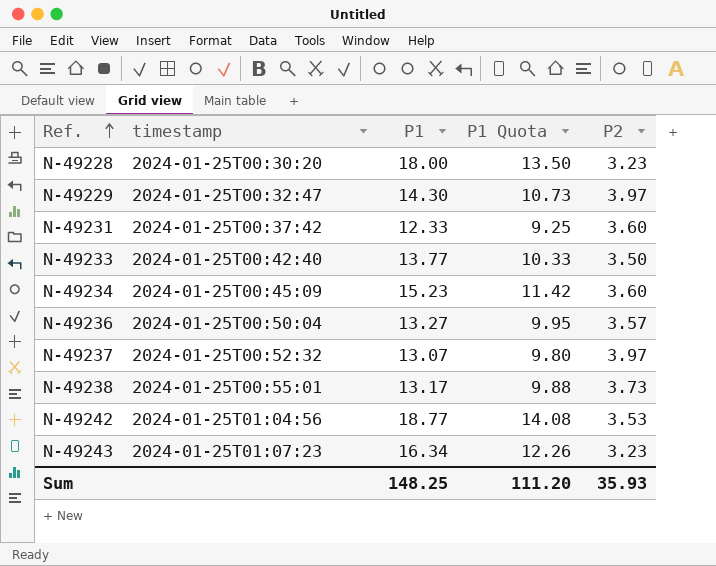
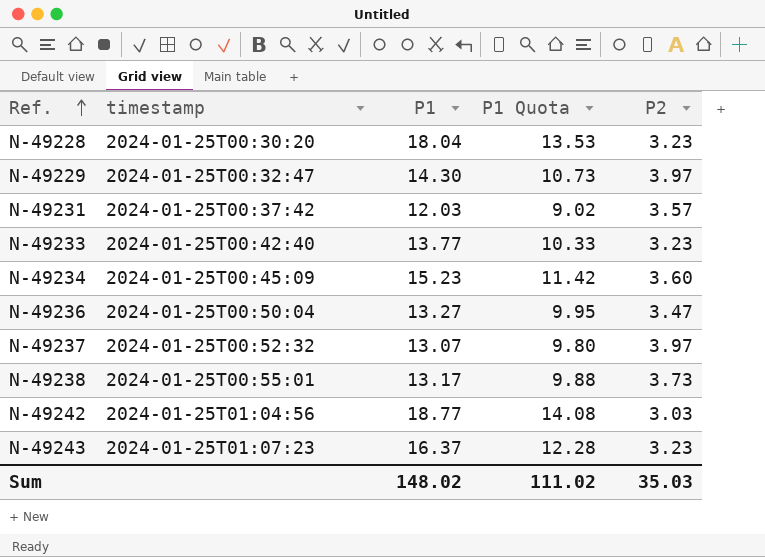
N-49228 | P1: 18.00 -> 18.04
N-49228 | P1 Quota: 13.50 -> 13.53
N-49231 | P1: 12.33 -> 12.03
N-49231 | P1 Quota: 9.25 -> 9.02
N-49231 | P2: 3.60 -> 3.57
N-49233 | P2: 3.50 -> 3.23
N-49236 | P2: 3.57 -> 3.47
N-49242 | P2: 3.53 -> 3.03
N-49243 | P1: 16.34 -> 16.37
N-49243 | P1 Quota: 12.26 -> 12.28
Sum | P1: 148.25 -> 148.02
Sum | P1 Quota: 111.20 -> 111.02
Sum | P2: 35.93 -> 35.03

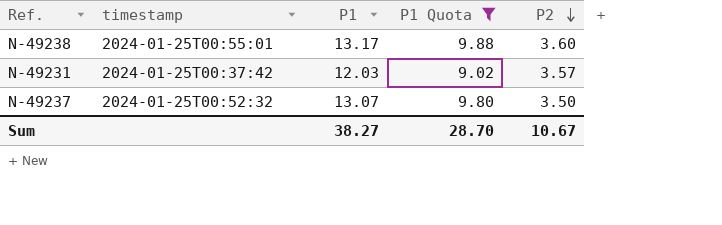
filter: none -> P1 Quota <= 9.88
row order: Ref. ascending -> P2 descending
N-49238 | P2: 3.73 -> 3.60
N-49237 | P2: 3.97 -> 3.50
Sum | P1: 148.02 -> 38.27
Sum | P1 Quota: 111.02 -> 28.70
Sum | P2: 35.03 -> 10.67

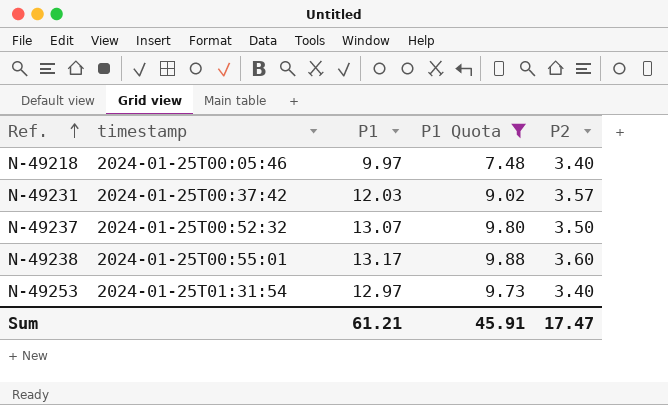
row order: P2 descending -> Ref. ascending
row N-49218: none -> 2024-01-25T00:05:46 | 9.97 | 7.48 | 3.40
row N-49253: none -> 2024-01-25T01:31:54 | 12.97 | 9.73 | 3.40
Sum | P1: 38.27 -> 61.21
Sum | P1 Quota: 28.70 -> 45.91
Sum | P2: 10.67 -> 17.47

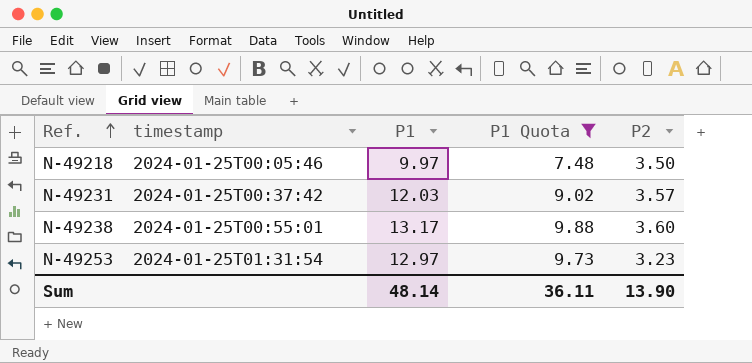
row N-49237: 2024-01-25T00:52:32 | 13.07 | 9.80 | 3.50 -> none
N-49218 | P2: 3.40 -> 3.50
N-49253 | P2: 3.40 -> 3.23
Sum | P1: 61.21 -> 48.14
Sum | P1 Quota: 45.91 -> 36.11
Sum | P2: 17.47 -> 13.90

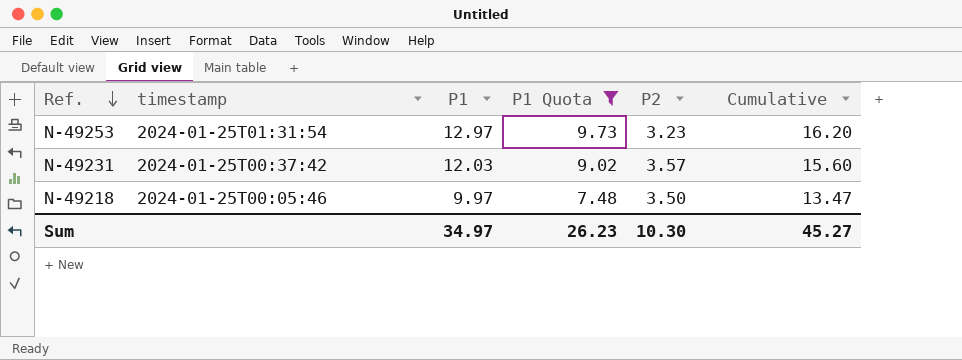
row order: Ref. ascending -> Ref. descending
column Cumulative | formula: none -> [P1] + [P2]
row N-49238: 2024-01-25T00:55:01 | 13.17 | 9.88 | 3.60 -> none
Sum | P1: 48.14 -> 34.97
Sum | P1 Quota: 36.11 -> 26.23
Sum | P2: 13.90 -> 10.30

